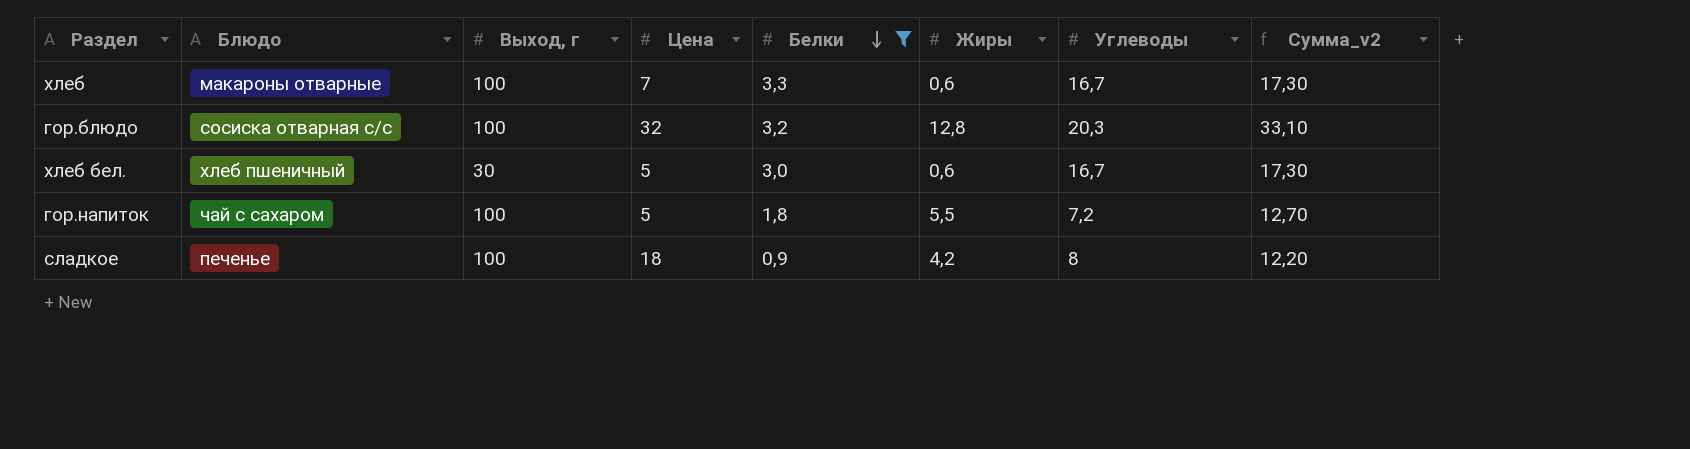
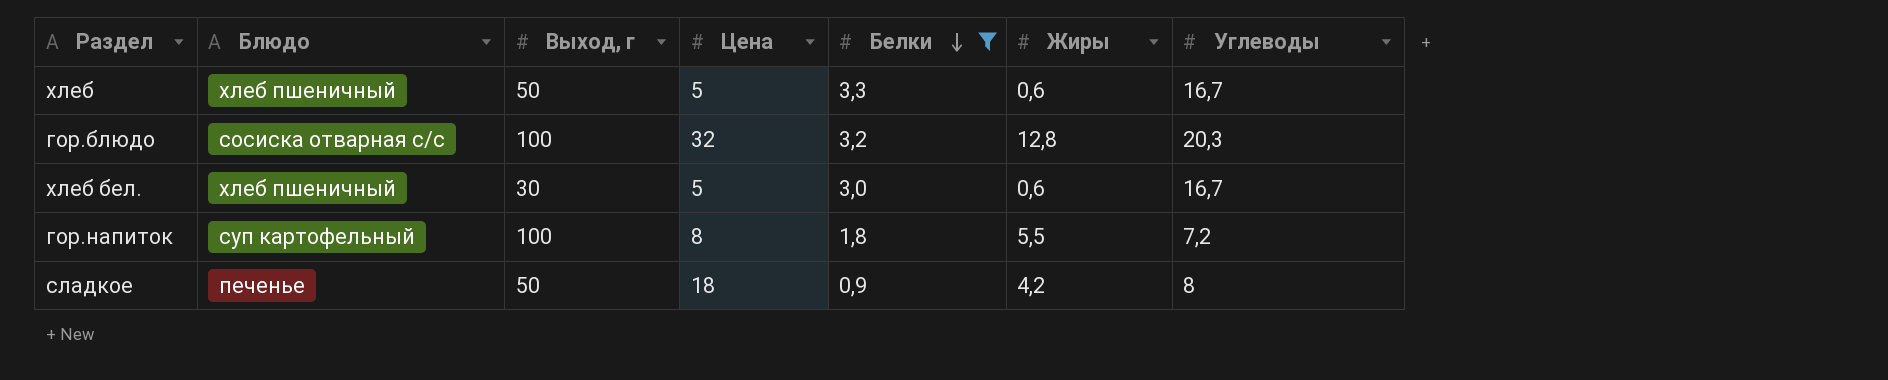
column Сумма_v2 | formula: [Жиры] + [Углеводы] -> none
хлеб | Блюдо: макароны отварные -> хлеб пшеничный
хлеб | Выход, г: 100 -> 50
хлеб | Цена: 7 -> 5
гор.напиток | Блюдо: чай с сахаром -> суп картофельный
гор.напиток | Цена: 5 -> 8
сладкое | Выход, г: 100 -> 50

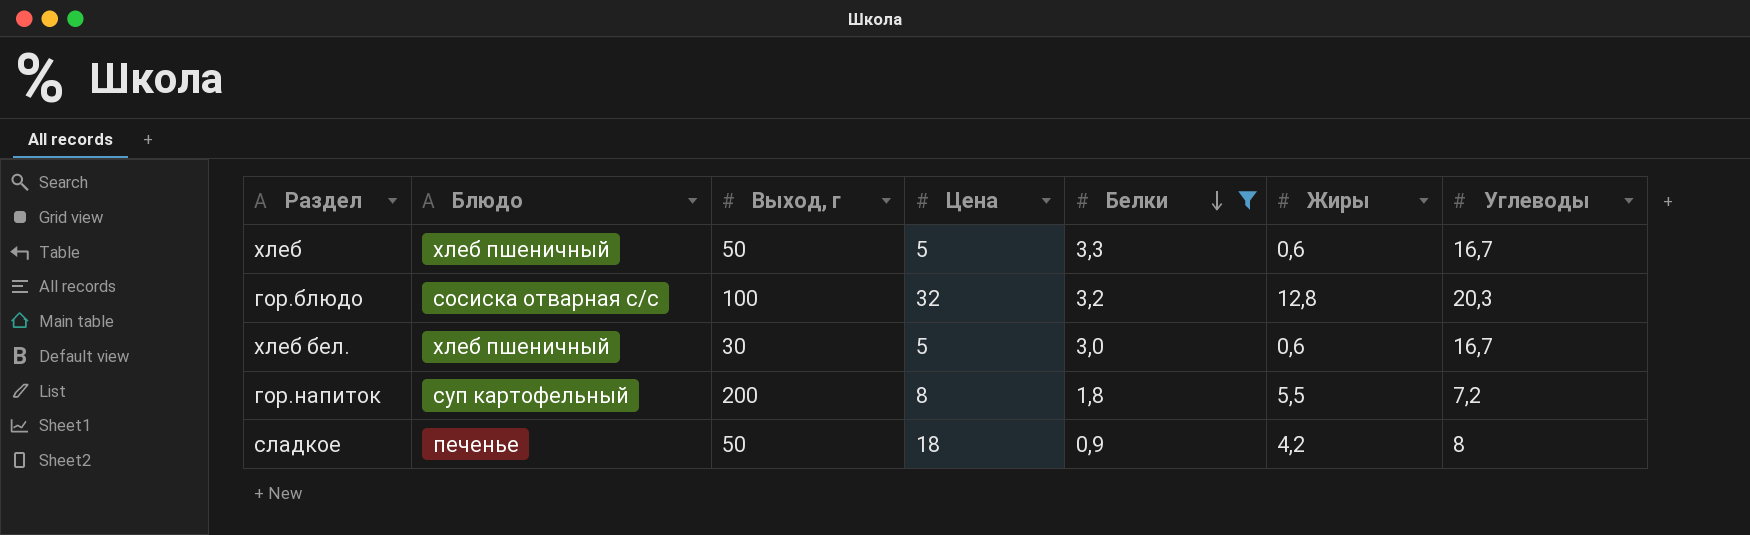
гор.напиток | Выход, г: 100 -> 200

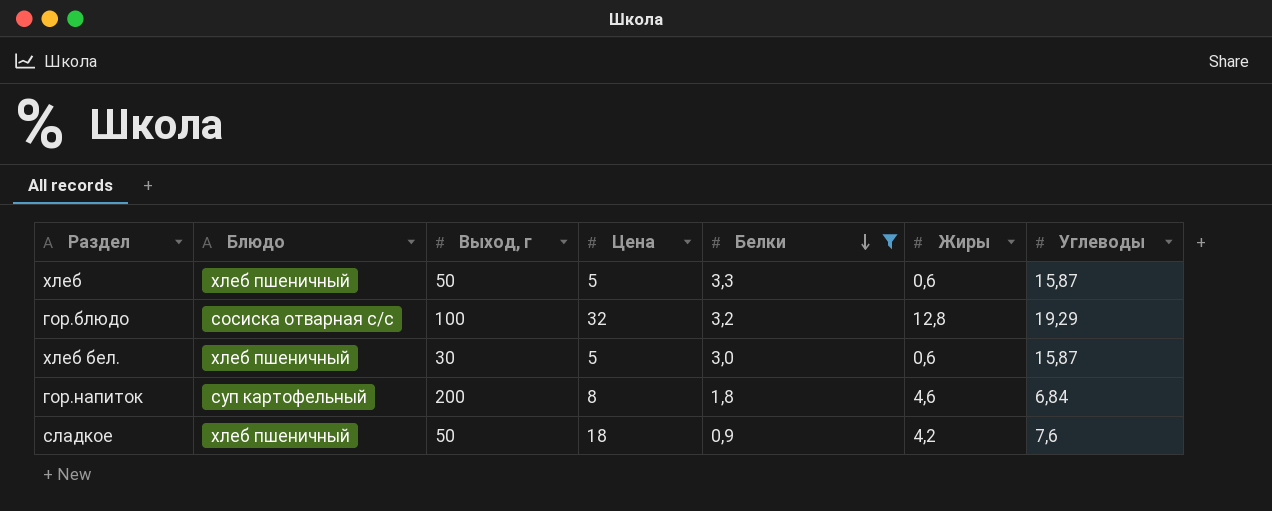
хлеб | Углеводы: 16,7 -> 15,87
гор.блюдо | Углеводы: 20,3 -> 19,29
хлеб бел. | Углеводы: 16,7 -> 15,87
гор.напиток | Жиры: 5,5 -> 4,6
гор.напиток | Углеводы: 7,2 -> 6,84
сладкое | Блюдо: печенье -> хлеб пшеничный
сладкое | Углеводы: 8 -> 7,6

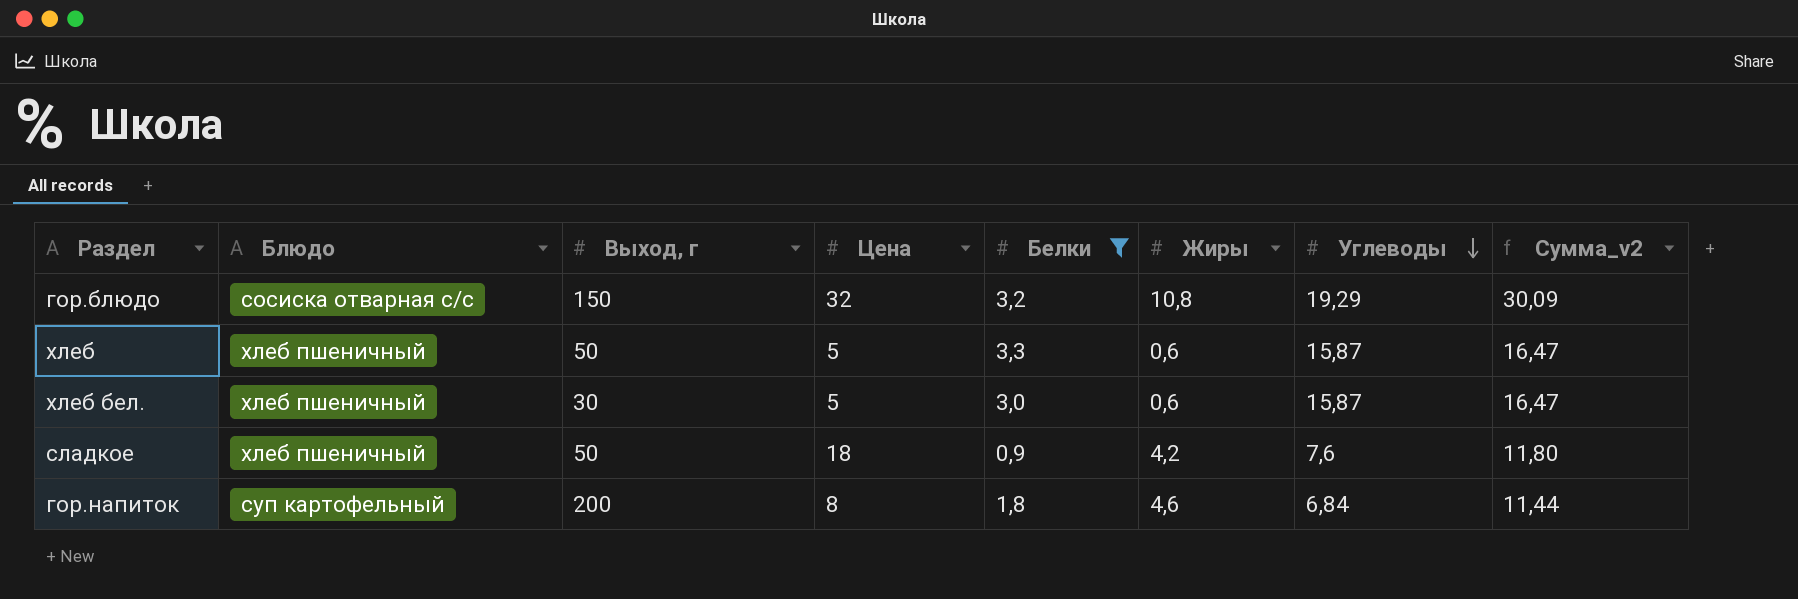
row order: Белки descending -> Углеводы descending
column Сумма_v2 | formula: none -> [Жиры] + [Углеводы]
гор.блюдо | Выход, г: 100 -> 150
гор.блюдо | Жиры: 12,8 -> 10,8

